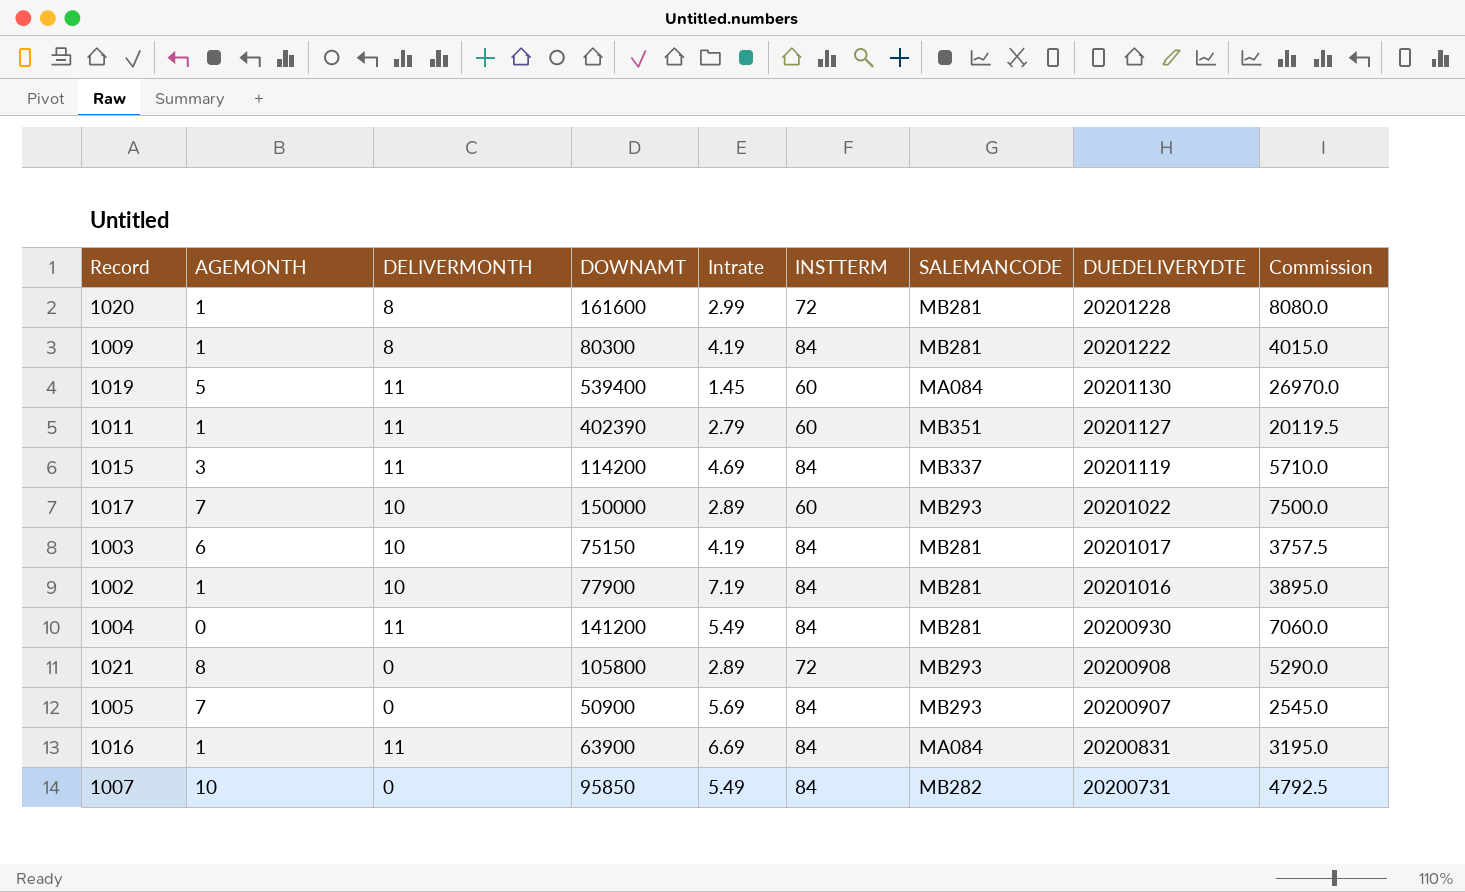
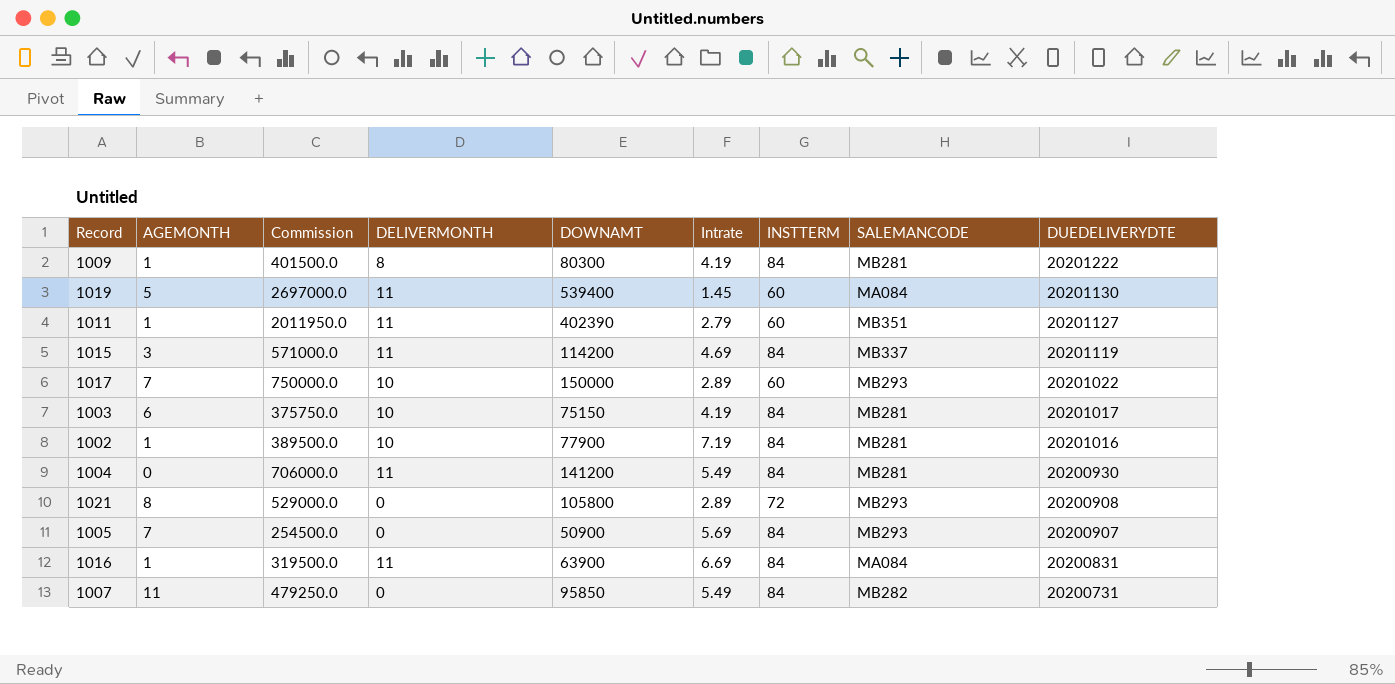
column Commission | formula: [DOWNAMT] * 0.05 -> [DOWNAMT] * 5
column Commission | position: 9 -> 3
row 1020: 1 | 8 | 161600 | 2.99 | 72 | MB281 | 20201228 | 8080.0 -> none
1007 | AGEMONTH: 10 -> 11

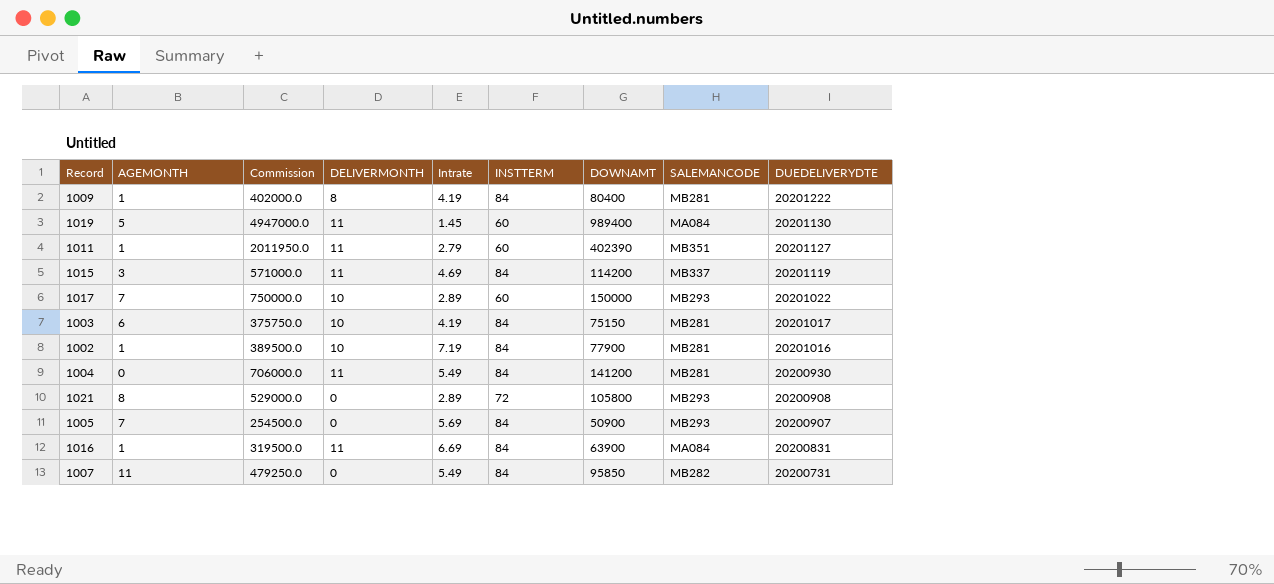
column DOWNAMT | position: 5 -> 7
1009 | Commission: 401500.0 -> 402000.0
1009 | DOWNAMT: 80300 -> 80400
1019 | Commission: 2697000.0 -> 4947000.0
1019 | DOWNAMT: 539400 -> 989400

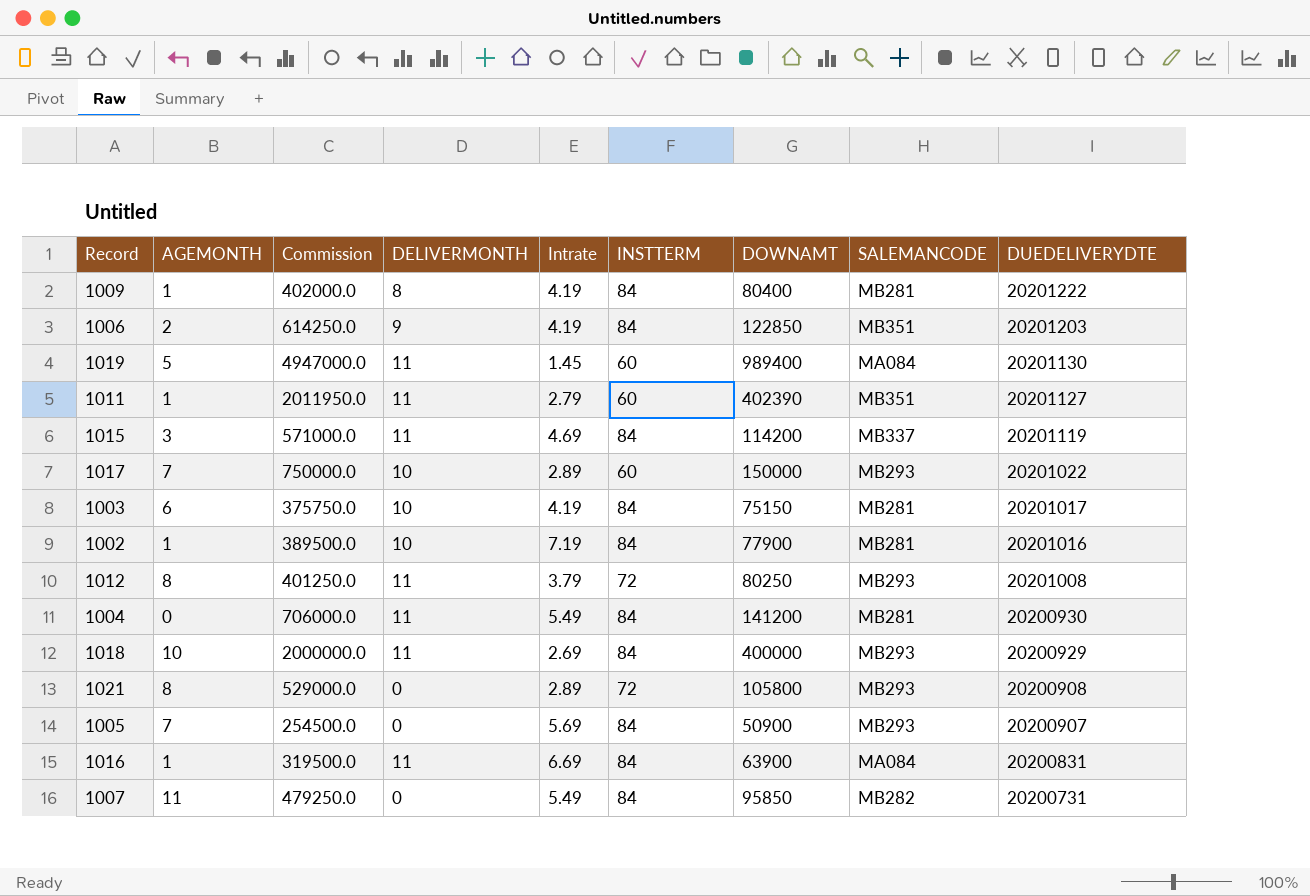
row 1006: none -> 2 | 614250.0 | 9 | 4.19 | 84 | 122850 | MB351 | 20201203
row 1012: none -> 8 | 401250.0 | 11 | 3.79 | 72 | 80250 | MB293 | 20201008
row 1018: none -> 10 | 2000000.0 | 11 | 2.69 | 84 | 400000 | MB293 | 20200929

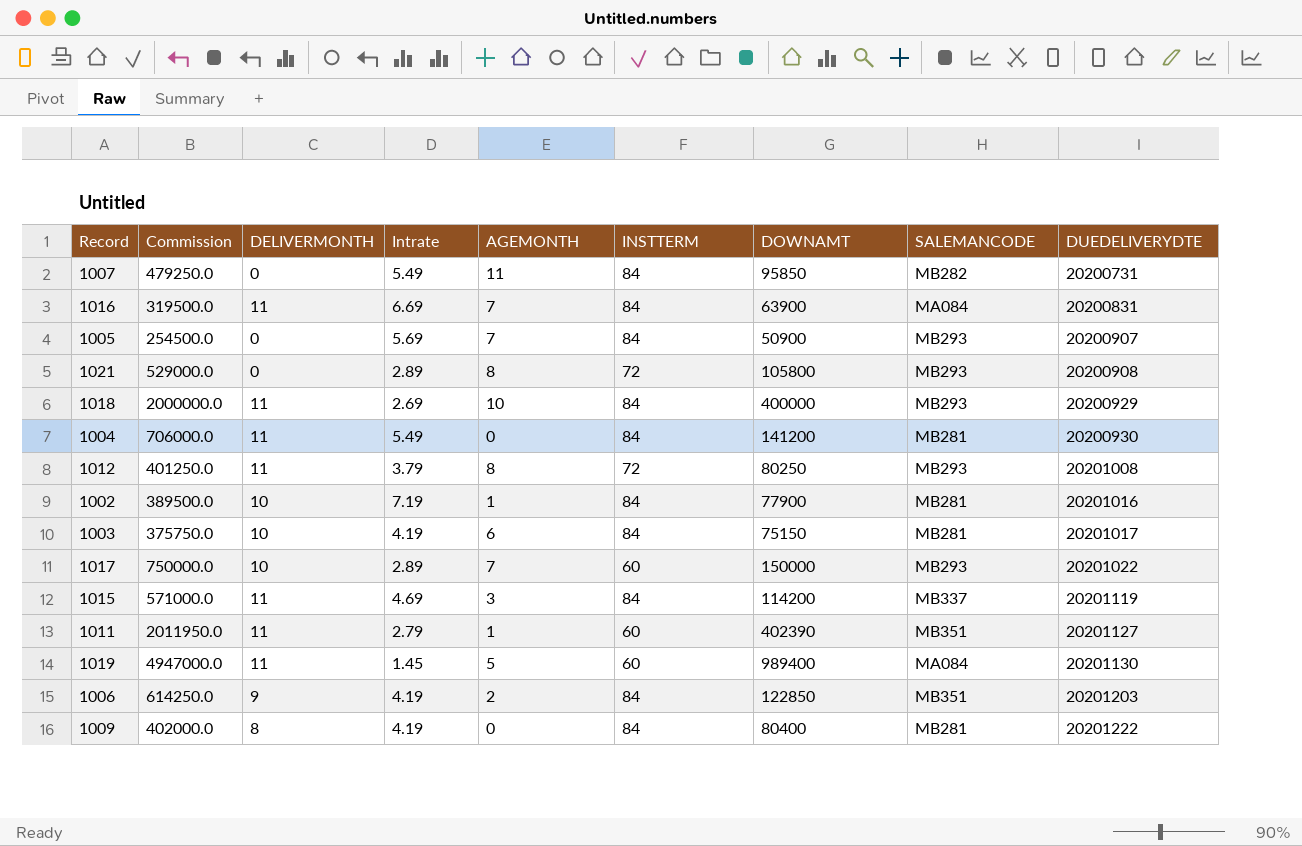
row order: DUEDELIVERYDTE descending -> DUEDELIVERYDTE ascending
column AGEMONTH | position: 2 -> 5
1016 | AGEMONTH: 1 -> 7
1009 | AGEMONTH: 1 -> 0

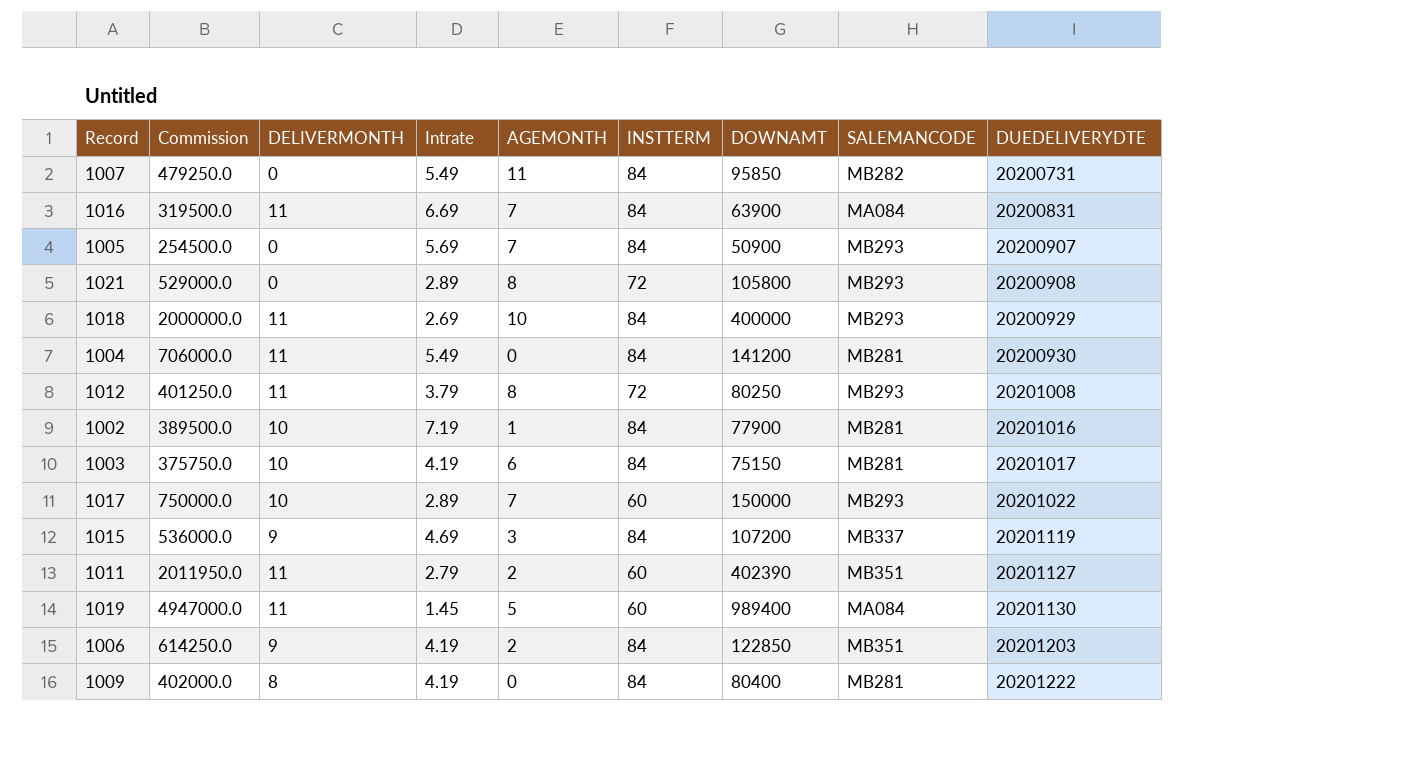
1015 | Commission: 571000.0 -> 536000.0
1015 | DELIVERMONTH: 11 -> 9
1015 | DOWNAMT: 114200 -> 107200
1011 | AGEMONTH: 1 -> 2

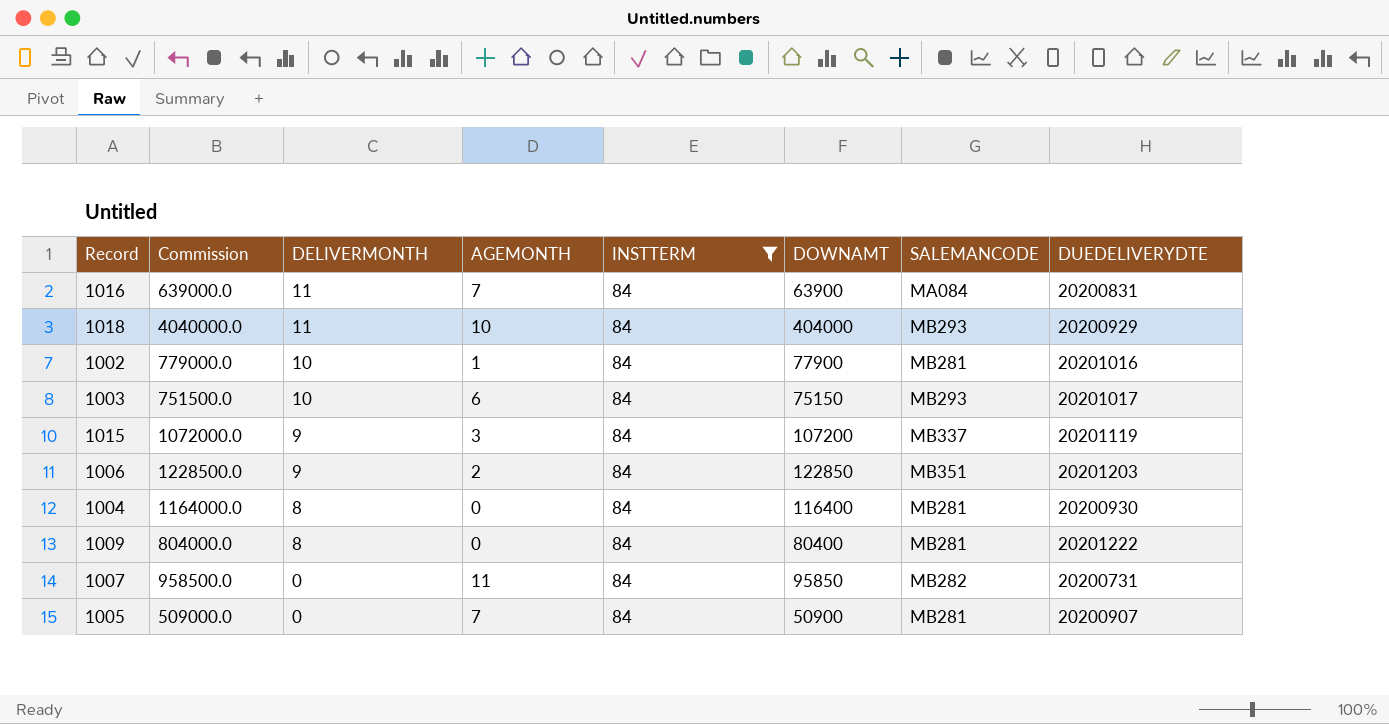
filter: none -> INSTTERM = 84
row order: DUEDELIVERYDTE ascending -> DELIVERMONTH descending
column Intrate | position: 4 -> none
column Commission | formula: [DOWNAMT] * 5 -> [DOWNAMT] * 10
1018 | DOWNAMT: 400000 -> 404000
1003 | SALEMANCODE: MB281 -> MB293
1004 | DELIVERMONTH: 11 -> 8
1004 | DOWNAMT: 141200 -> 116400
1005 | SALEMANCODE: MB293 -> MB281

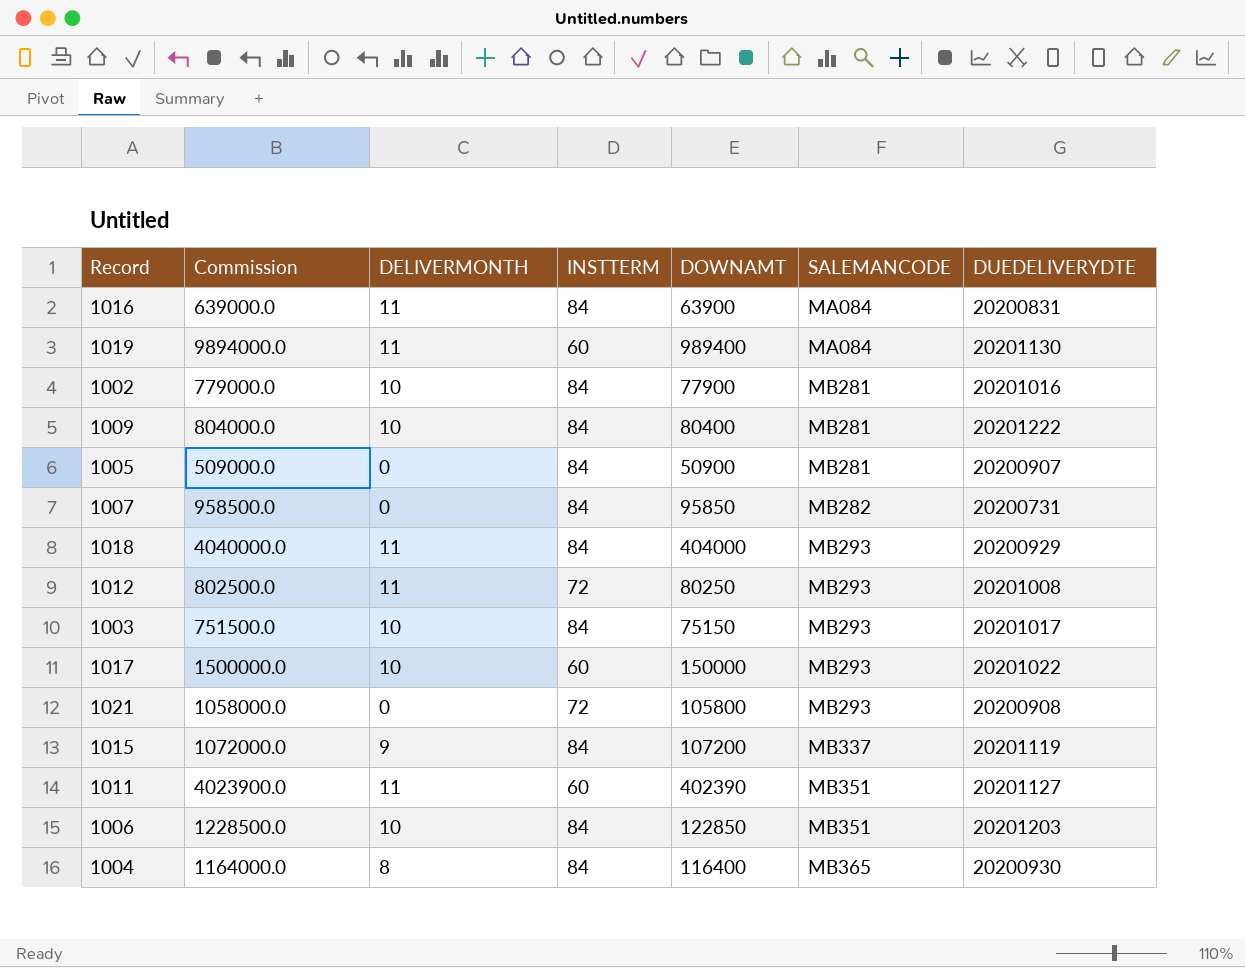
filter: INSTTERM = 84 -> none
row order: DELIVERMONTH descending -> SALEMANCODE ascending
column AGEMONTH | position: 4 -> none
1009 | DELIVERMONTH: 8 -> 10
1006 | DELIVERMONTH: 9 -> 10
1004 | SALEMANCODE: MB281 -> MB365

